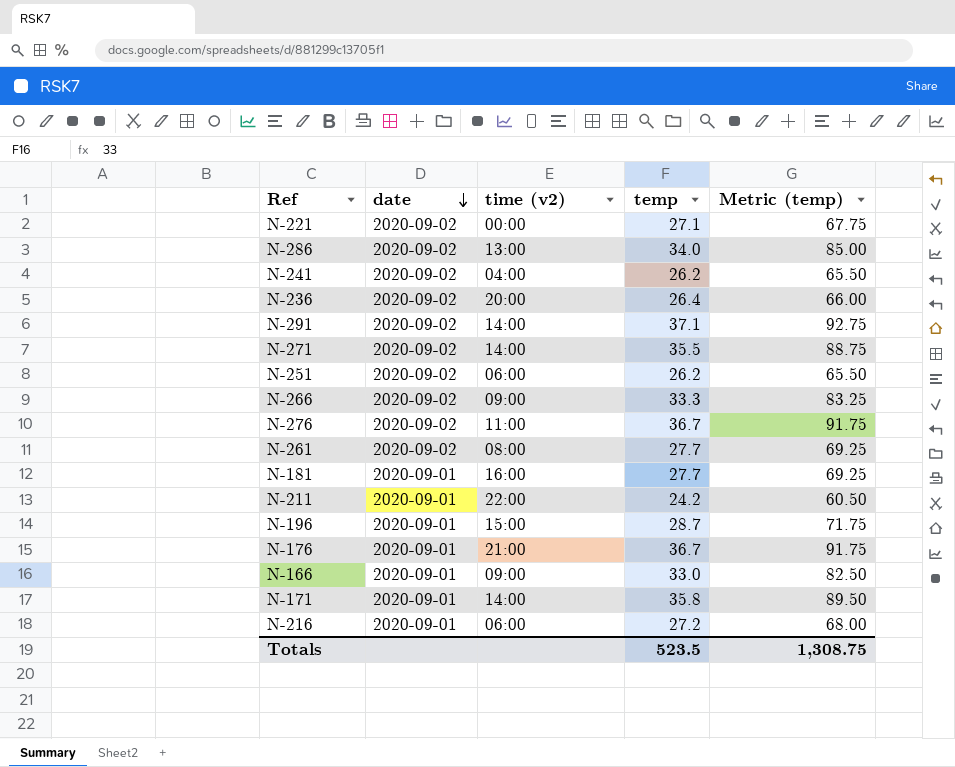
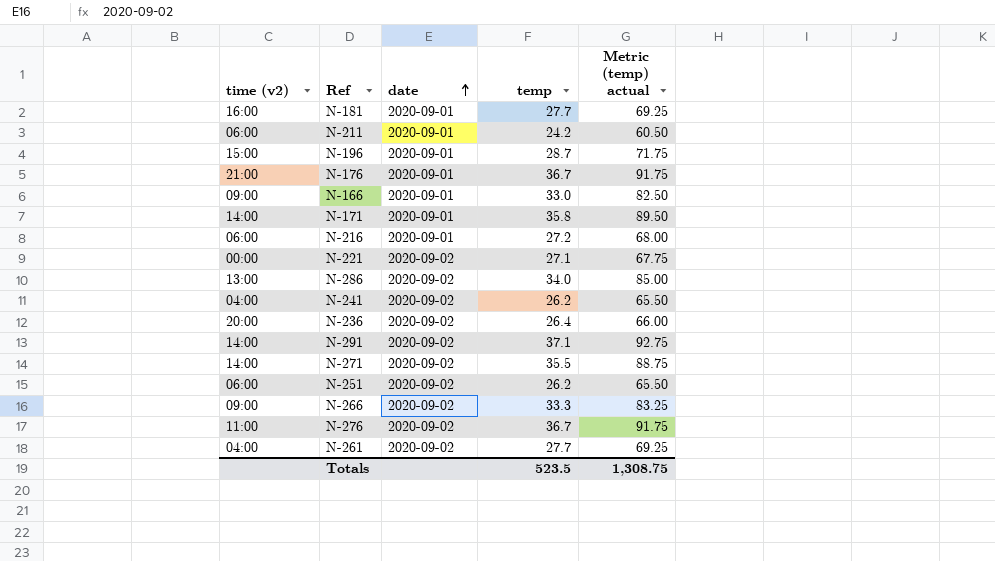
row order: date descending -> date ascending
column time (v2) | position: 3 -> 1
column name: Metric (temp) -> Metric (temp) actual
N-211 | time (v2): 22:00 -> 06:00
N-261 | time (v2): 08:00 -> 04:00

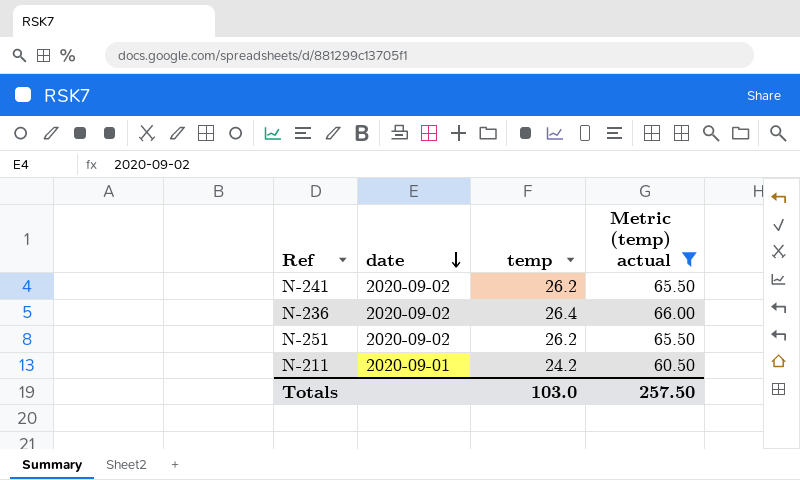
filter: none -> Metric (temp) actual <= 66.00
row order: date ascending -> date descending
column time (v2) | position: 1 -> none
Totals | temp: 523.5 -> 103.0
Totals | Metric (temp) actual: 1,308.75 -> 257.50

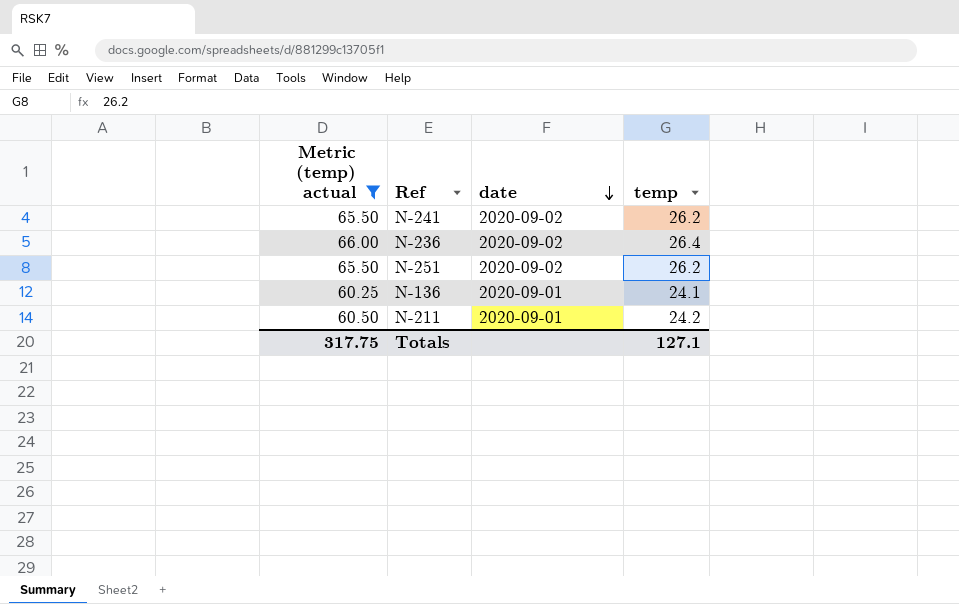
column Metric (temp) actual | position: 4 -> 1
row N-136: none -> 60.25 | 2020-09-01 | 24.1
Totals | Metric (temp) actual: 257.50 -> 317.75
Totals | temp: 103.0 -> 127.1

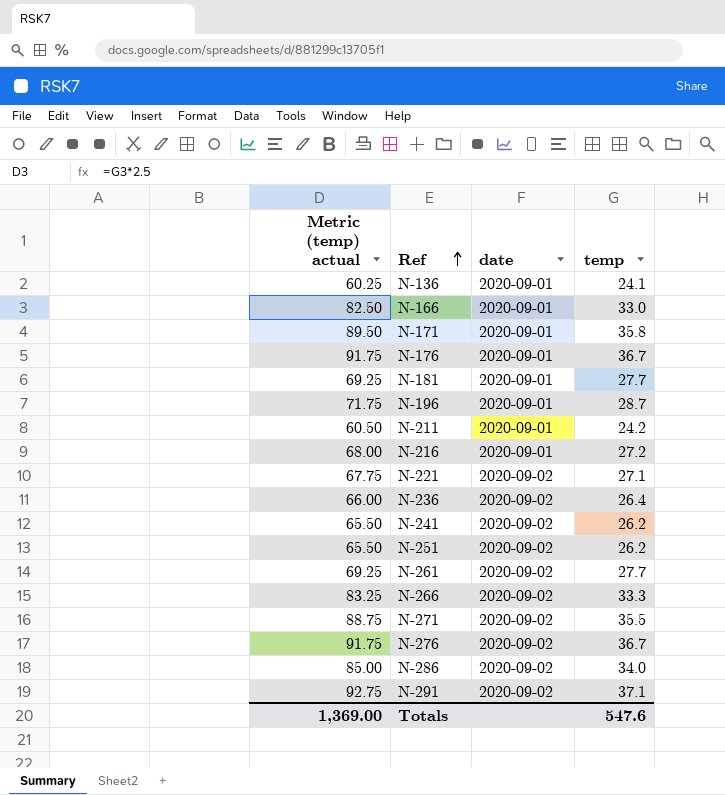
filter: Metric (temp) actual <= 66.00 -> none
row order: date descending -> Ref ascending
Totals | Metric (temp) actual: 317.75 -> 1,369.00
Totals | temp: 127.1 -> 547.6

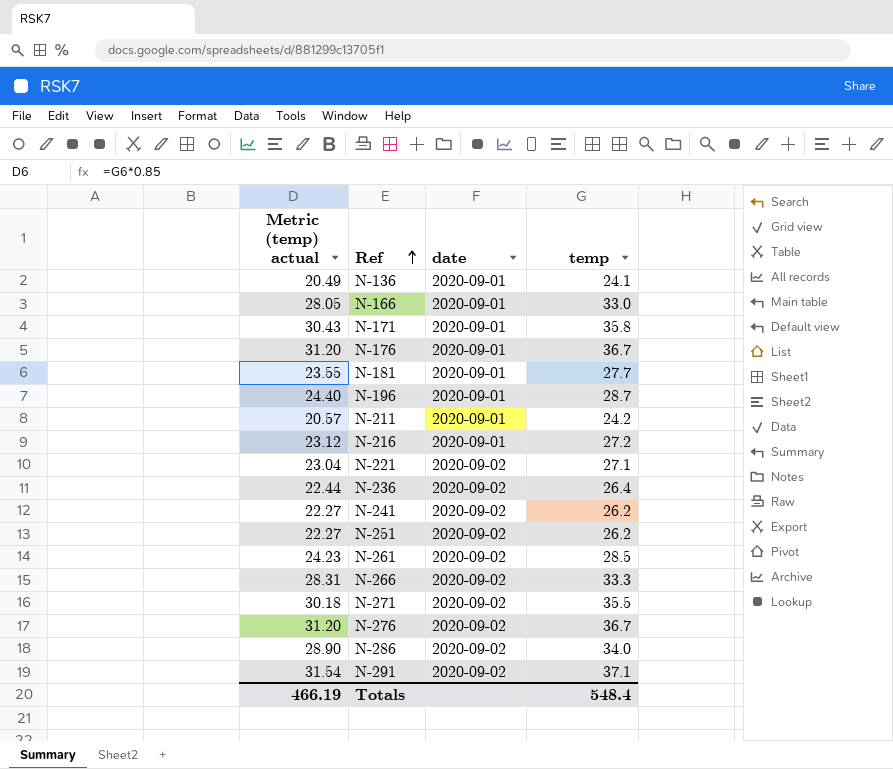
column Metric (temp) actual | formula: [temp] * 2.5 -> [temp] * 0.85
N-261 | temp: 27.7 -> 28.5
Totals | Metric (temp) actual: 1,369.00 -> 466.19
Totals | temp: 547.6 -> 548.4

